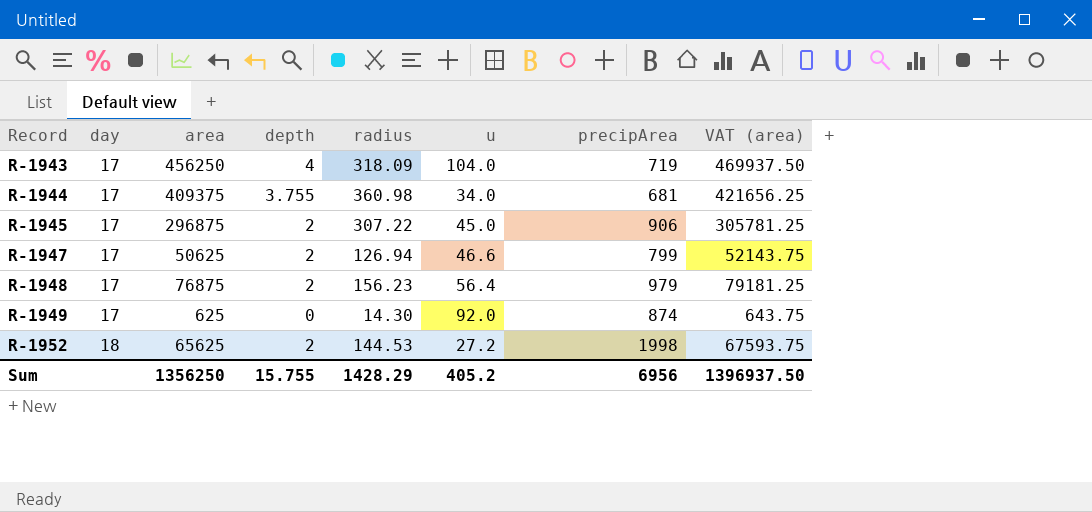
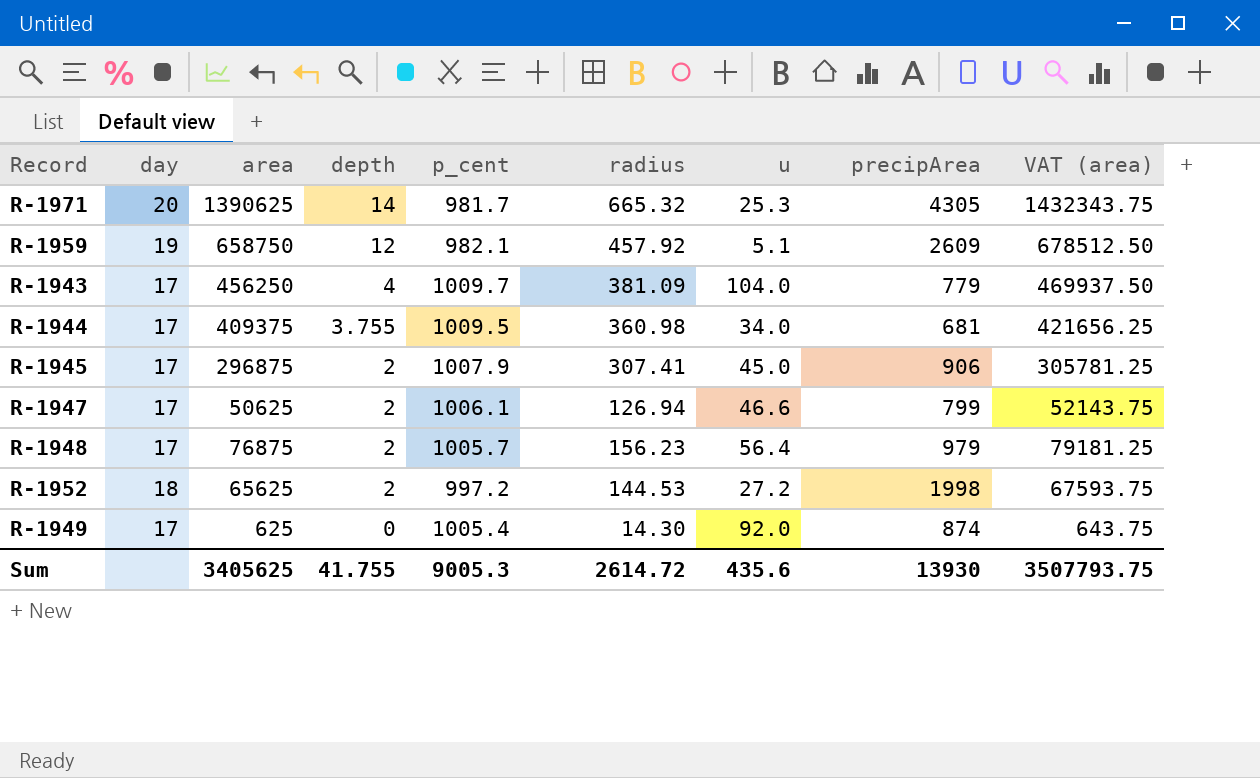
row order: Record ascending -> depth descending
column p_cent | position: none -> 5
row R-1971: none -> 20 | 1390625 | 14 | 981.7 | 665.32 | 25.3 | 4305 | 1432343.75
row R-1959: none -> 19 | 658750 | 12 | 982.1 | 457.92 | 5.1 | 2609 | 678512.50
R-1943 | radius: 318.09 -> 381.09
R-1943 | precipArea: 719 -> 779
R-1945 | radius: 307.22 -> 307.41
Sum | area: 1356250 -> 3405625
Sum | depth: 15.755 -> 41.755
Sum | radius: 1428.29 -> 2614.72
Sum | u: 405.2 -> 435.6
Sum | precipArea: 6956 -> 13930
Sum | VAT (area): 1396937.50 -> 3507793.75

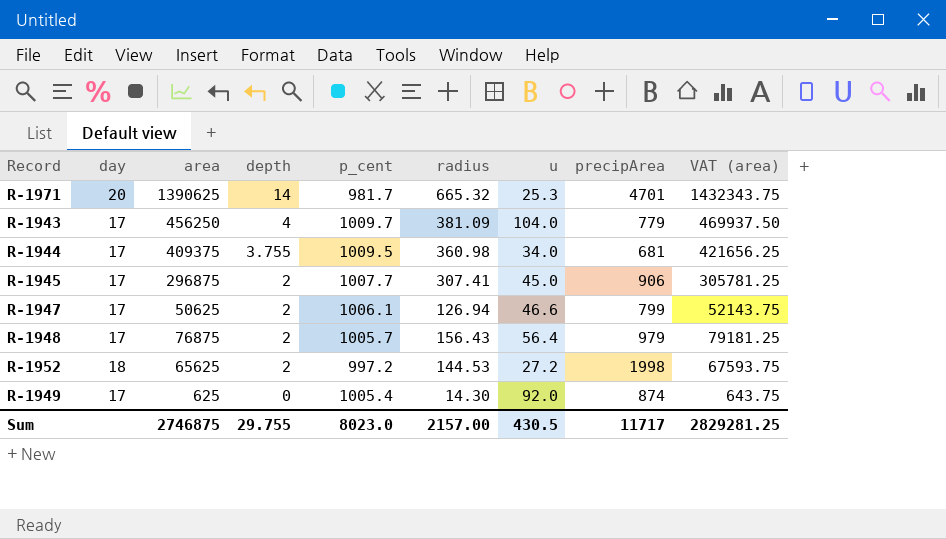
row R-1959: 19 | 658750 | 12 | 982.1 | 457.92 | 5.1 | 2609 | 678512.50 -> none
R-1971 | precipArea: 4305 -> 4701
R-1945 | p_cent: 1007.9 -> 1007.7
R-1948 | radius: 156.23 -> 156.43
Sum | area: 3405625 -> 2746875
Sum | depth: 41.755 -> 29.755
Sum | p_cent: 9005.3 -> 8023.0
Sum | radius: 2614.72 -> 2157.00
Sum | u: 435.6 -> 430.5
Sum | precipArea: 13930 -> 11717
Sum | VAT (area): 3507793.75 -> 2829281.25

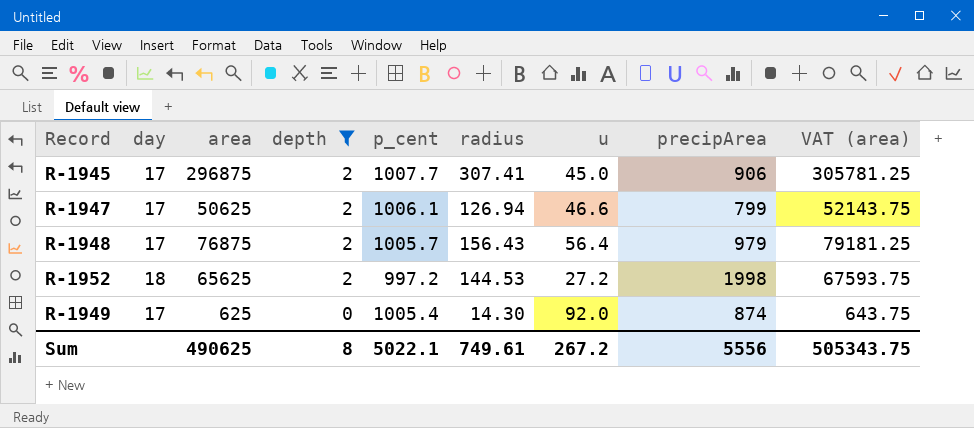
filter: none -> depth <= 2
Sum | area: 2746875 -> 490625
Sum | depth: 29.755 -> 8
Sum | p_cent: 8023.0 -> 5022.1
Sum | radius: 2157.00 -> 749.61
Sum | u: 430.5 -> 267.2
Sum | precipArea: 11717 -> 5556
Sum | VAT (area): 2829281.25 -> 505343.75

